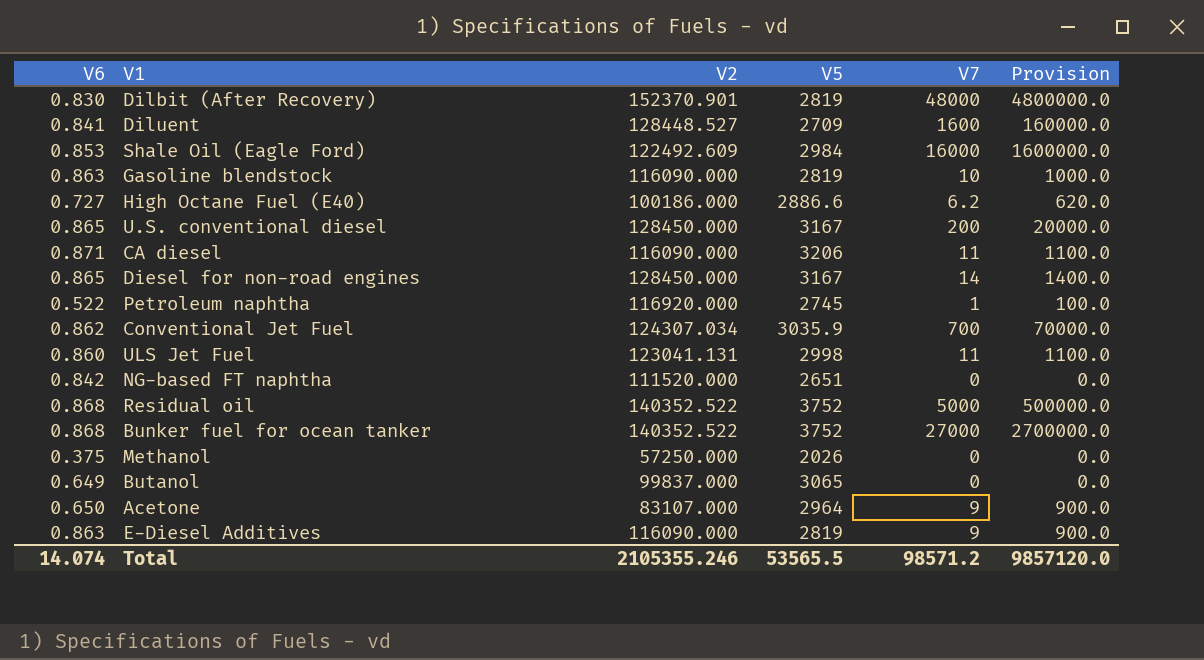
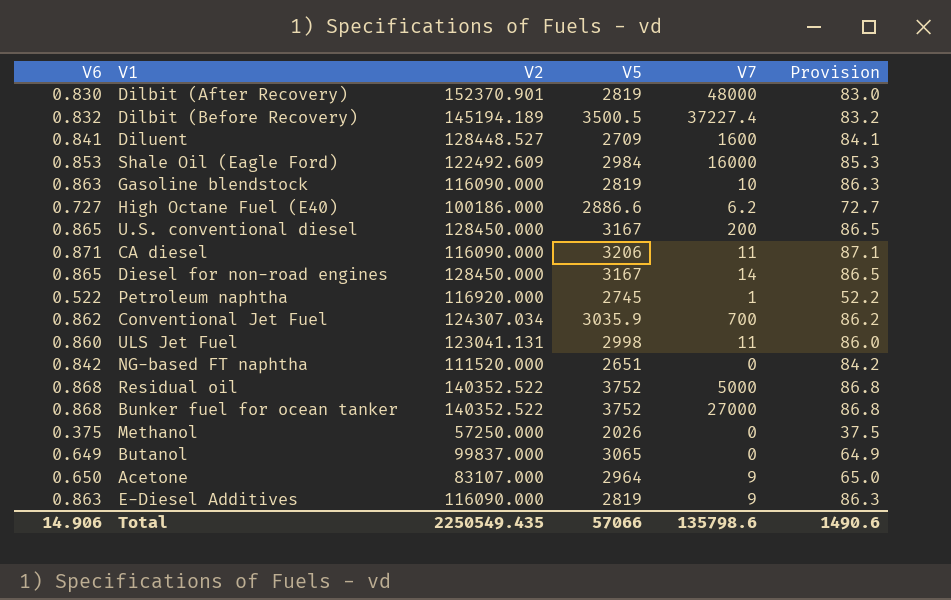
column Provision | formula: [V7] * 100 -> [V6] * 100
row Dilbit (Before Recovery): none -> 0.832 | 145194.189 | 3500.5 | 37227.4 | 83.2
Total | V6: 14.074 -> 14.906
Total | V2: 2105355.246 -> 2250549.435
Total | V5: 53565.5 -> 57066
Total | V7: 98571.2 -> 135798.6
Total | Provision: 9857120.0 -> 1490.6

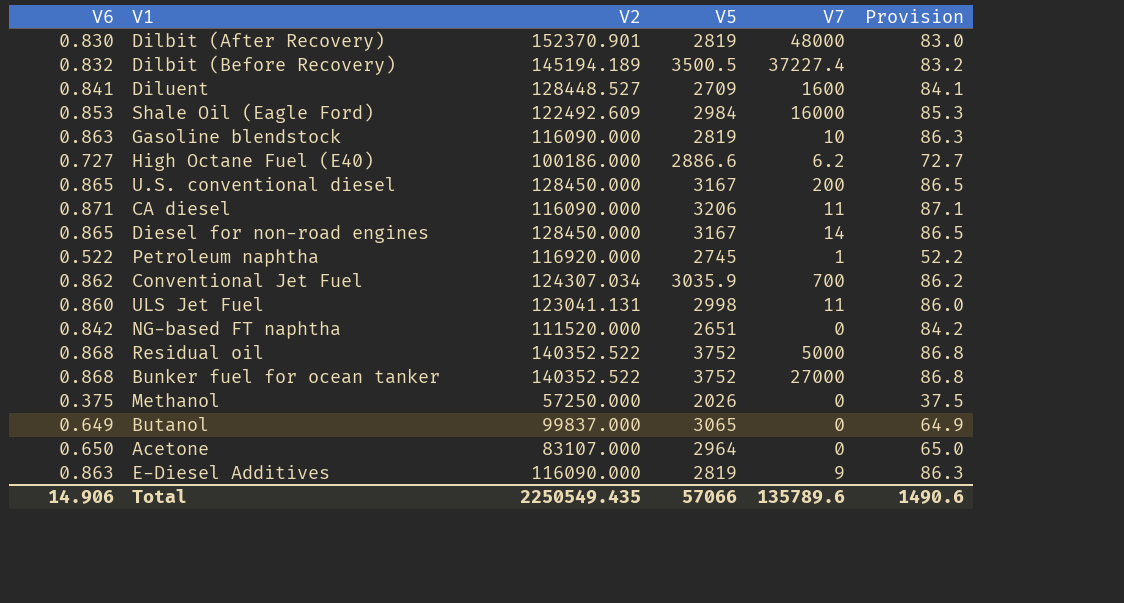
Acetone | V7: 9 -> 0
Total | V7: 135798.6 -> 135789.6

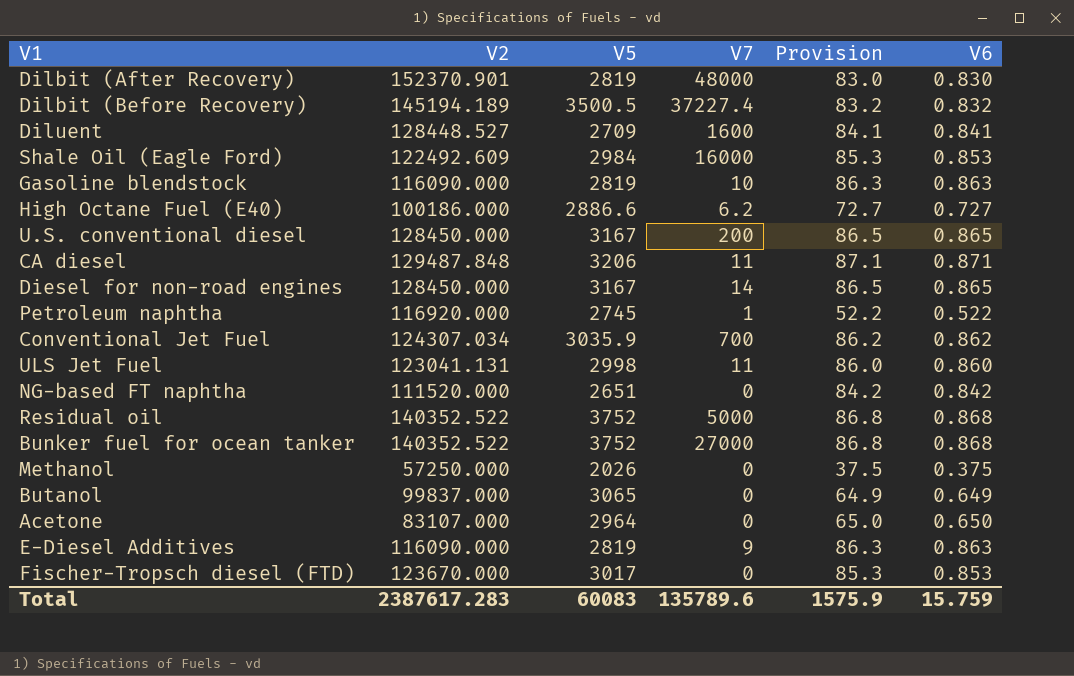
column V6 | position: 1 -> 6
CA diesel | V2: 116090.000 -> 129487.848
row Fischer-Tropsch diesel (FTD): none -> 123670.000 | 3017 | 0 | 85.3 | 0.853
Total | V2: 2250549.435 -> 2387617.283
Total | V5: 57066 -> 60083
Total | Provision: 1490.6 -> 1575.9
Total | V6: 14.906 -> 15.759

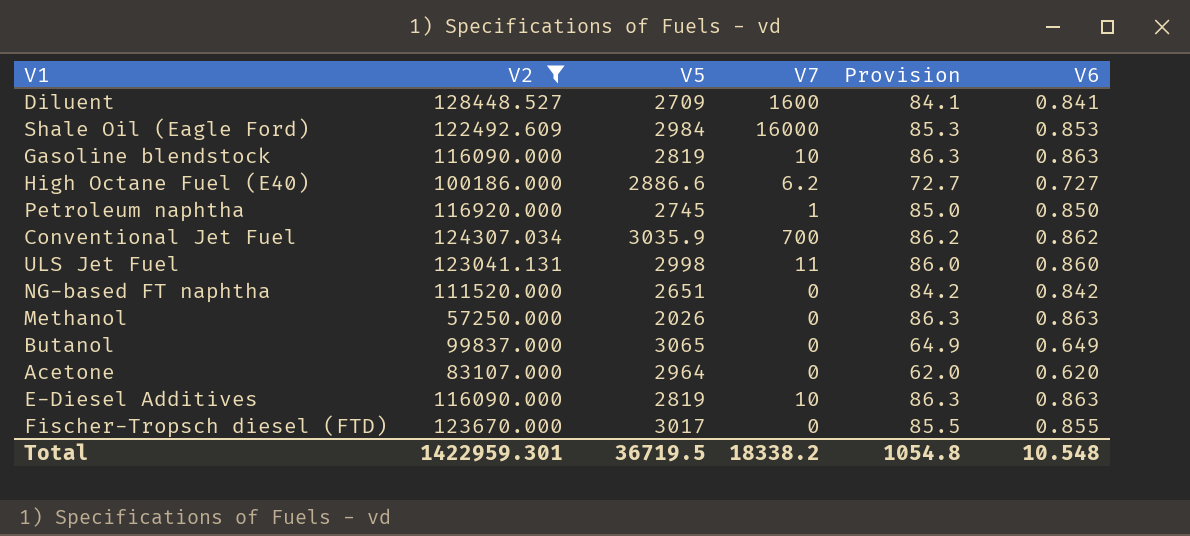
filter: none -> V2 <= 128448.527
Petroleum naphtha | Provision: 52.2 -> 85.0
Petroleum naphtha | V6: 0.522 -> 0.850
Methanol | Provision: 37.5 -> 86.3
Methanol | V6: 0.375 -> 0.863
Acetone | Provision: 65.0 -> 62.0
Acetone | V6: 0.650 -> 0.620
E-Diesel Additives | V7: 9 -> 10
Fischer-Tropsch diesel (FTD) | Provision: 85.3 -> 85.5
Fischer-Tropsch diesel (FTD) | V6: 0.853 -> 0.855
Total | V2: 2387617.283 -> 1422959.301
Total | V5: 60083 -> 36719.5
Total | V7: 135789.6 -> 18338.2
Total | Provision: 1575.9 -> 1054.8
Total | V6: 15.759 -> 10.548

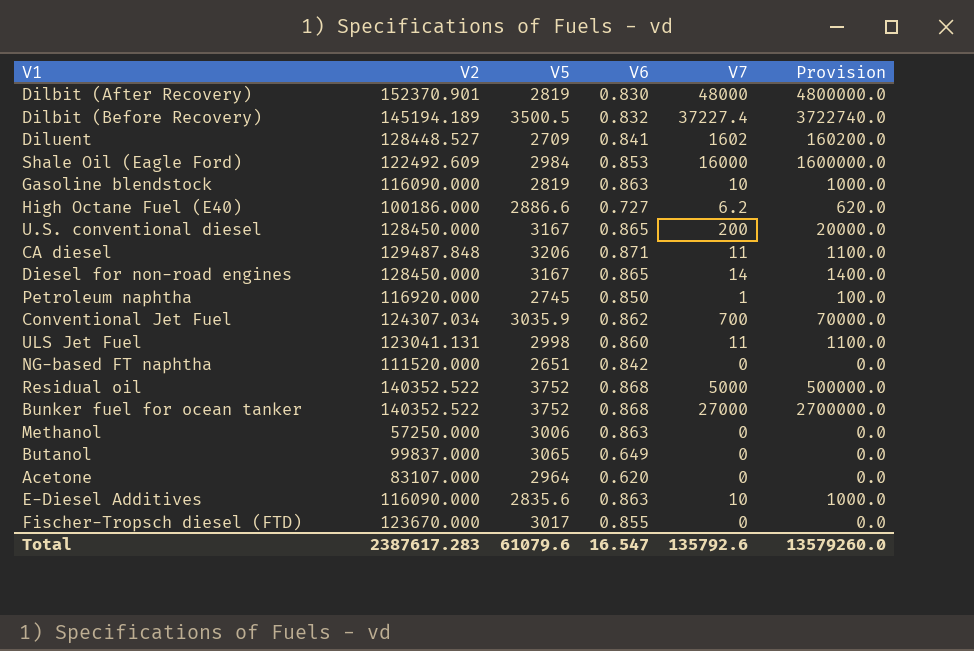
filter: V2 <= 128448.527 -> none
column V6 | position: 6 -> 4
column Provision | formula: [V6] * 100 -> [V7] * 100
Diluent | V7: 1600 -> 1602
Methanol | V5: 2026 -> 3006
E-Diesel Additives | V5: 2819 -> 2835.6
Total | V2: 1422959.301 -> 2387617.283
Total | V5: 36719.5 -> 61079.6
Total | V6: 10.548 -> 16.547
Total | V7: 18338.2 -> 135792.6
Total | Provision: 1054.8 -> 13579260.0

